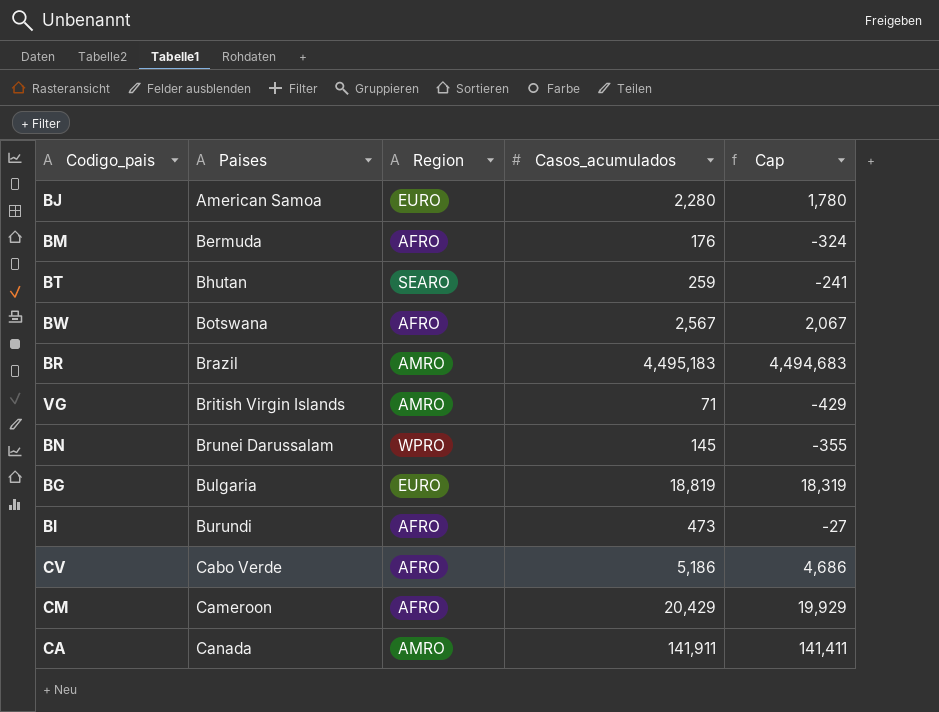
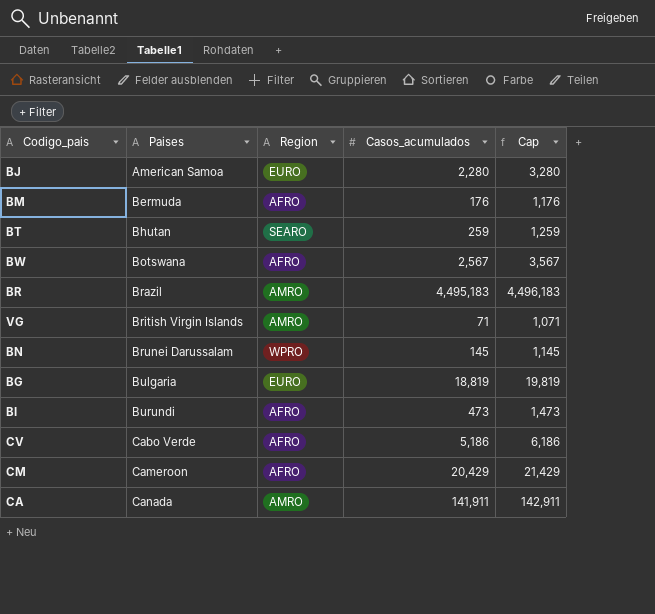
column Cap | formula: [Casos_acumulados] - 500 -> [Casos_acumulados] + 1000

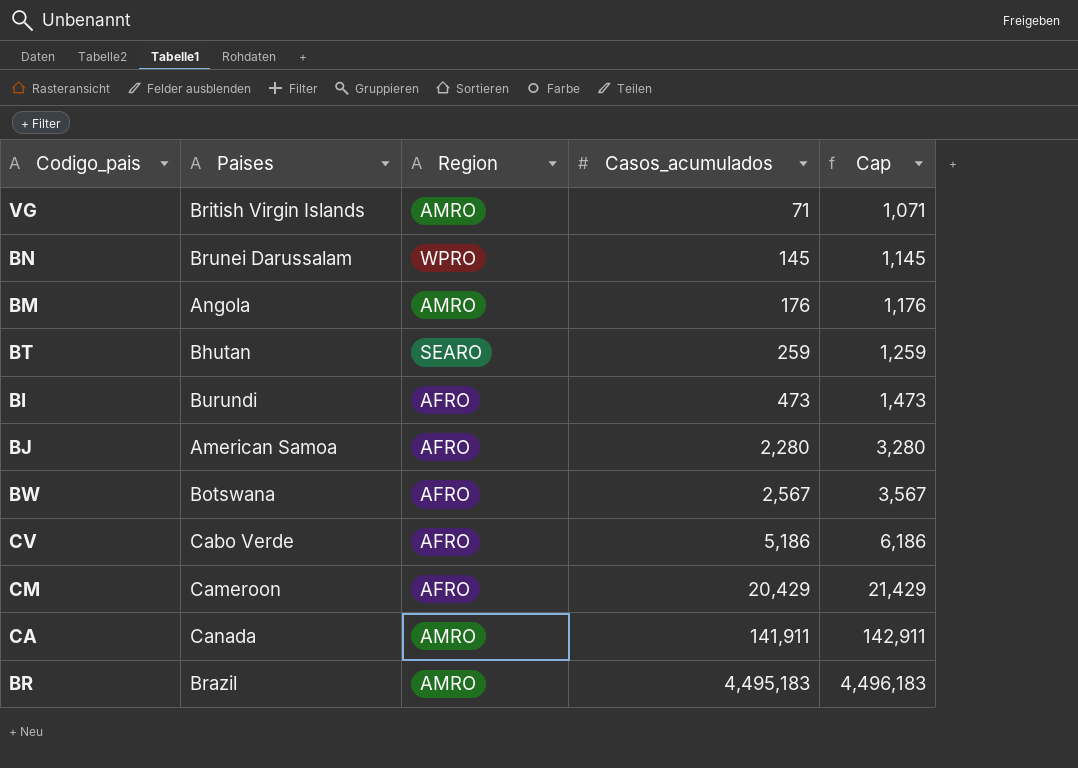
row order: Paises ascending -> Casos_acumulados ascending
row BG: Bulgaria | EURO | 18,819 | 19,819 -> none
BM | Paises: Bermuda -> Angola
BM | Region: AFRO -> AMRO
BJ | Region: EURO -> AFRO

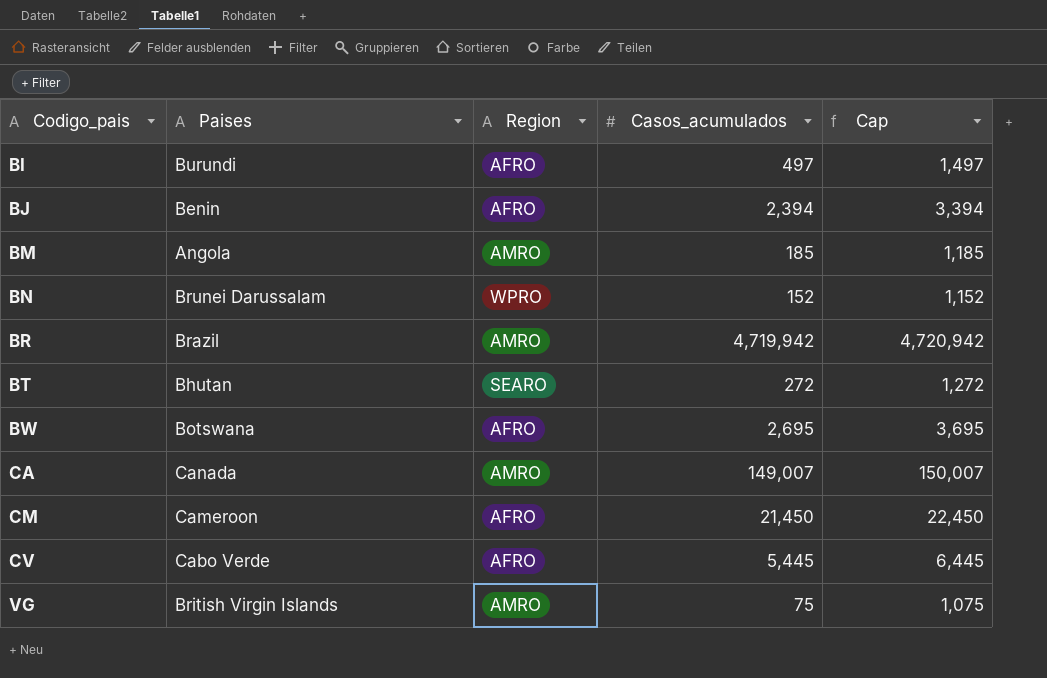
row order: Casos_acumulados ascending -> Codigo_pais ascending
BI | Casos_acumulados: 473 -> 497
BI | Cap: 1,473 -> 1,497
BJ | Paises: American Samoa -> Benin
BJ | Casos_acumulados: 2,280 -> 2,394
BJ | Cap: 3,280 -> 3,394
BM | Casos_acumulados: 176 -> 185
BM | Cap: 1,176 -> 1,185
BN | Casos_acumulados: 145 -> 152
BN | Cap: 1,145 -> 1,152
BR | Casos_acumulados: 4,495,183 -> 4,719,942
BR | Cap: 4,496,183 -> 4,720,942
BT | Casos_acumulados: 259 -> 272
BT | Cap: 1,259 -> 1,272
BW | Casos_acumulados: 2,567 -> 2,695
BW | Cap: 3,567 -> 3,695
CA | Casos_acumulados: 141,911 -> 149,007
CA | Cap: 142,911 -> 150,007
CM | Casos_acumulados: 20,429 -> 21,450
CM | Cap: 21,429 -> 22,450
CV | Casos_acumulados: 5,186 -> 5,445
CV | Cap: 6,186 -> 6,445
VG | Casos_acumulados: 71 -> 75
VG | Cap: 1,071 -> 1,075

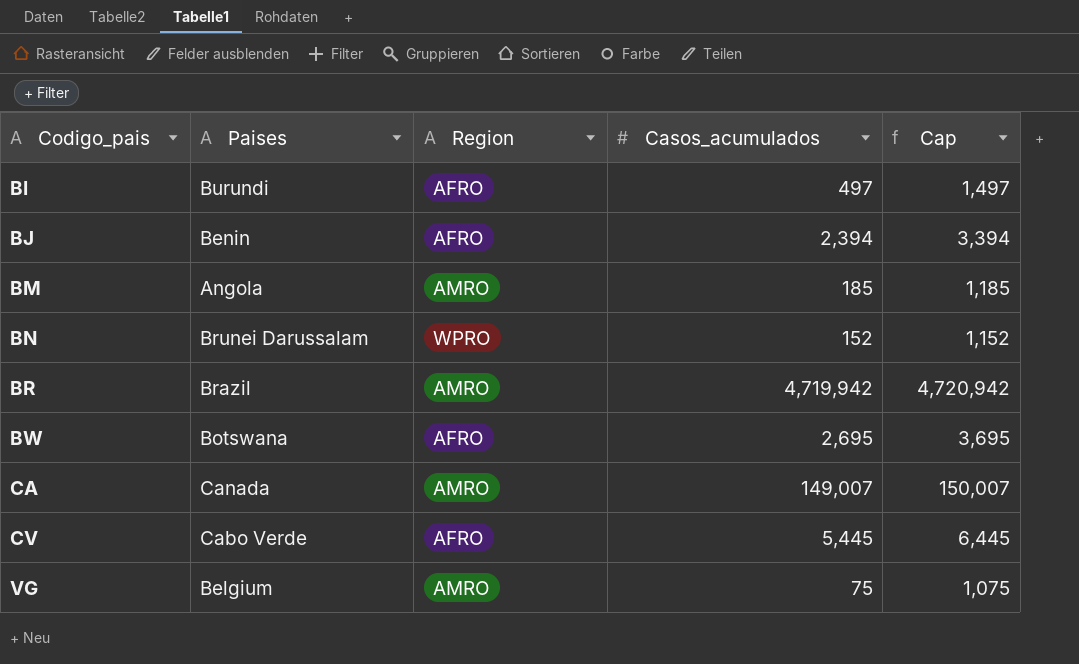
row BT: Bhutan | SEARO | 272 | 1,272 -> none
row CM: Cameroon | AFRO | 21,450 | 22,450 -> none
VG | Paises: British Virgin Islands -> Belgium

